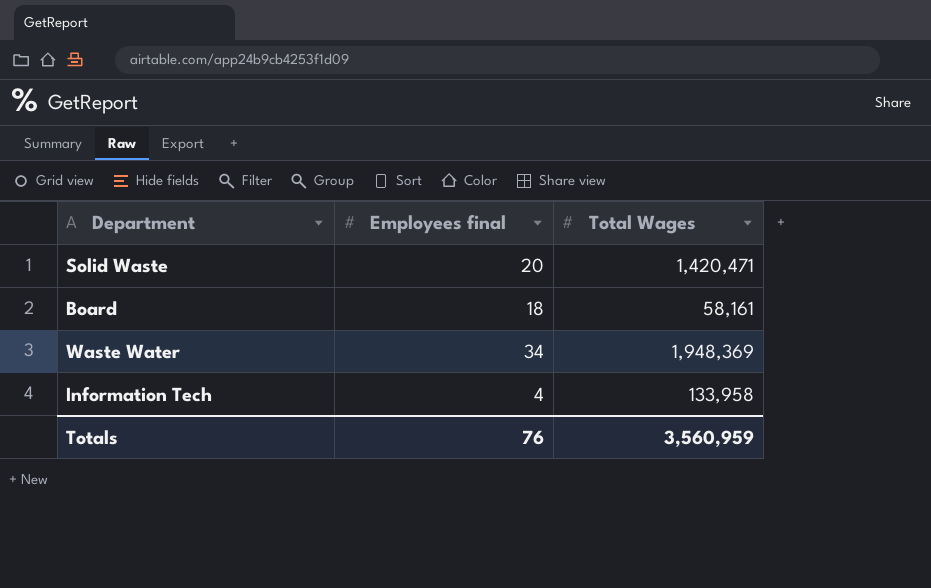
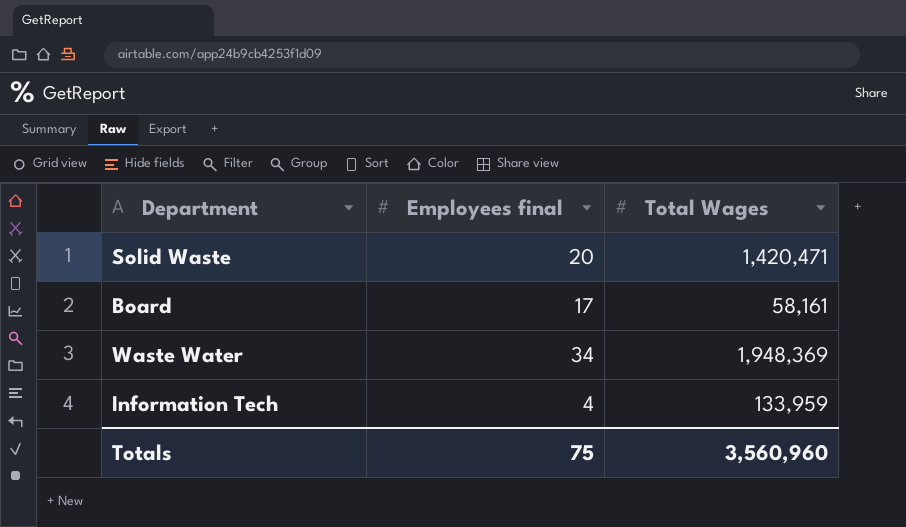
Board | Employees final: 18 -> 17
Information Tech | Total Wages: 133,958 -> 133,959
Totals | Employees final: 76 -> 75
Totals | Total Wages: 3,560,959 -> 3,560,960

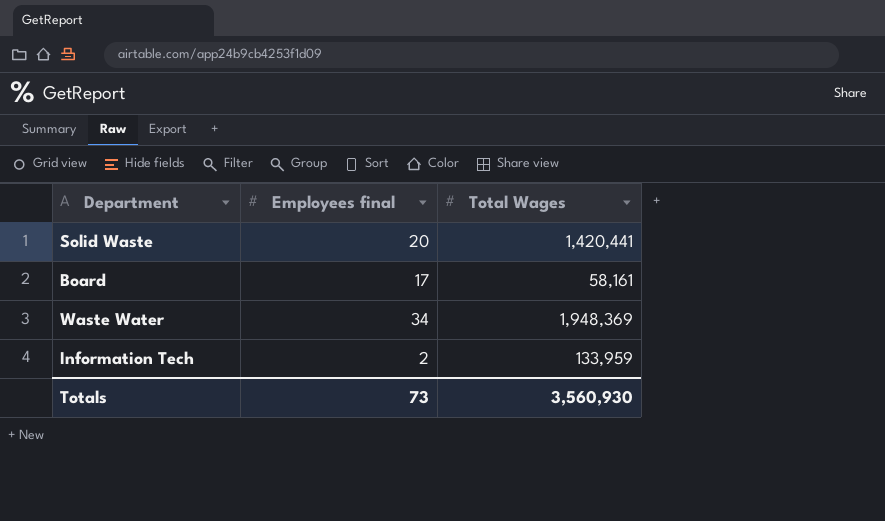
Solid Waste | Total Wages: 1,420,471 -> 1,420,441
Information Tech | Employees final: 4 -> 2
Totals | Employees final: 75 -> 73
Totals | Total Wages: 3,560,960 -> 3,560,930

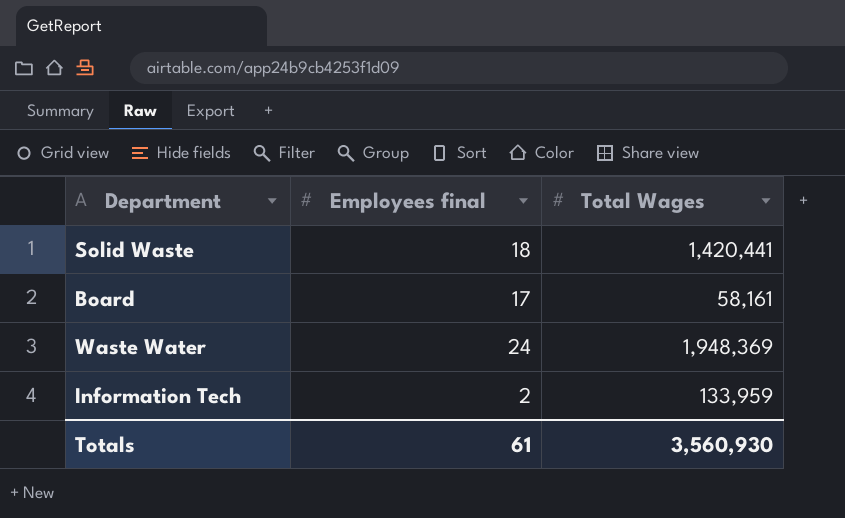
Solid Waste | Employees final: 20 -> 18
Waste Water | Employees final: 34 -> 24
Totals | Employees final: 73 -> 61

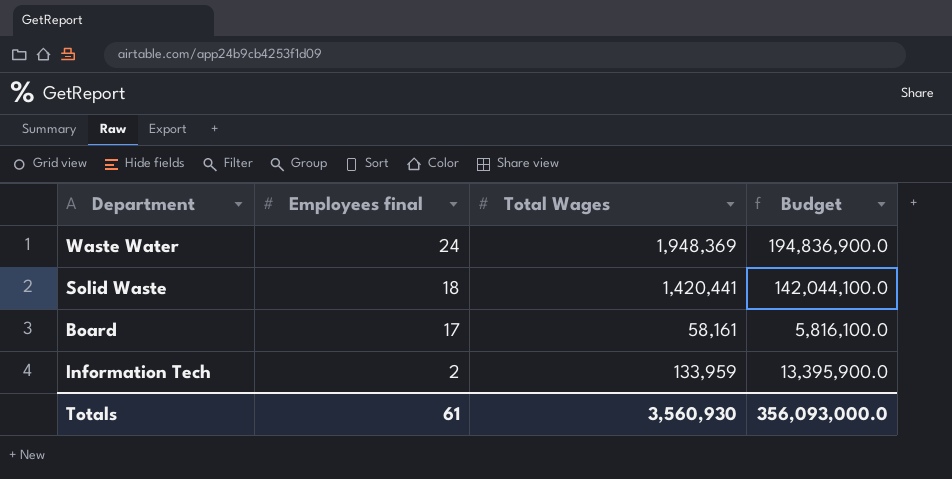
row order: none -> Employees final descending
column Budget | formula: none -> [Total Wages] * 100

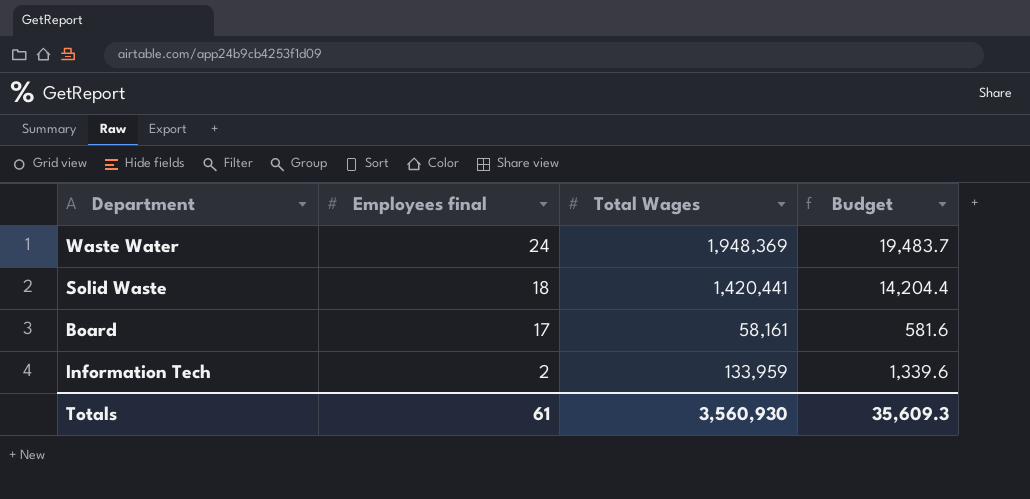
column Budget | formula: [Total Wages] * 100 -> [Total Wages] * 0.01
Totals | Budget: 356,093,000.0 -> 35,609.3

